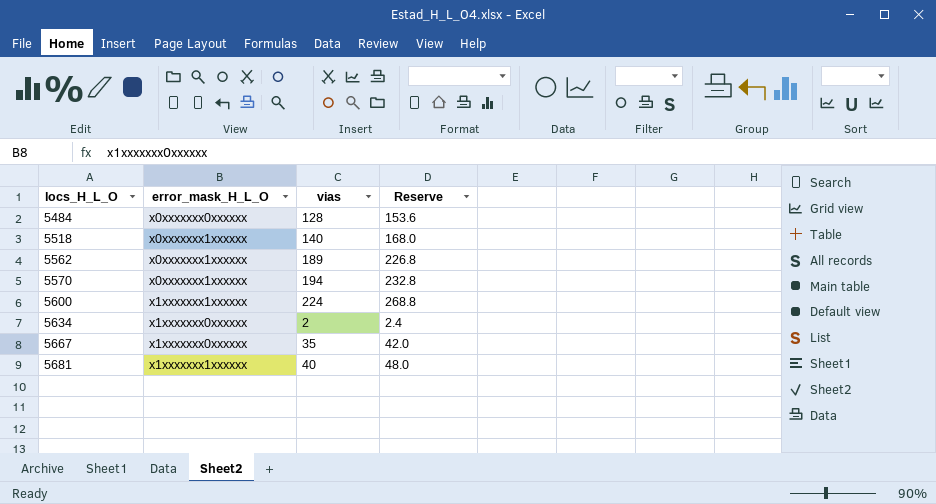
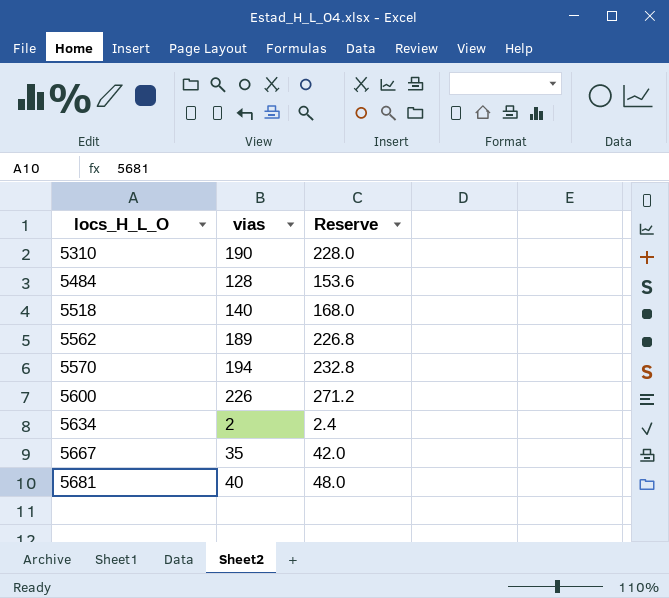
column error_mask_H_L_O | position: 2 -> none
row 5310: none -> 190 | 228.0
5600 | vias: 224 -> 226
5600 | Reserve: 268.8 -> 271.2

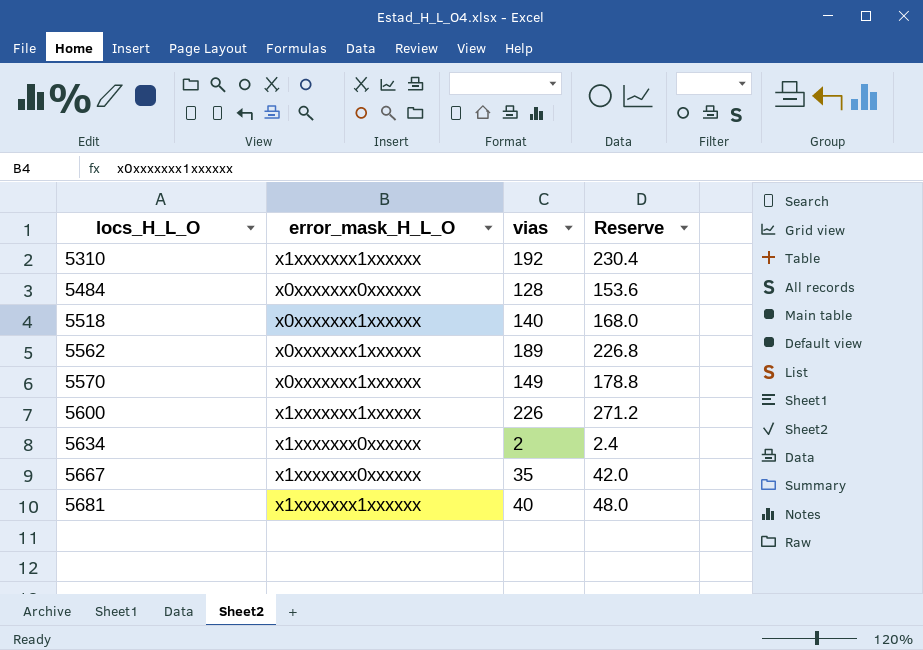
column error_mask_H_L_O | position: none -> 2
5310 | vias: 190 -> 192
5310 | Reserve: 228.0 -> 230.4
5570 | vias: 194 -> 149
5570 | Reserve: 232.8 -> 178.8

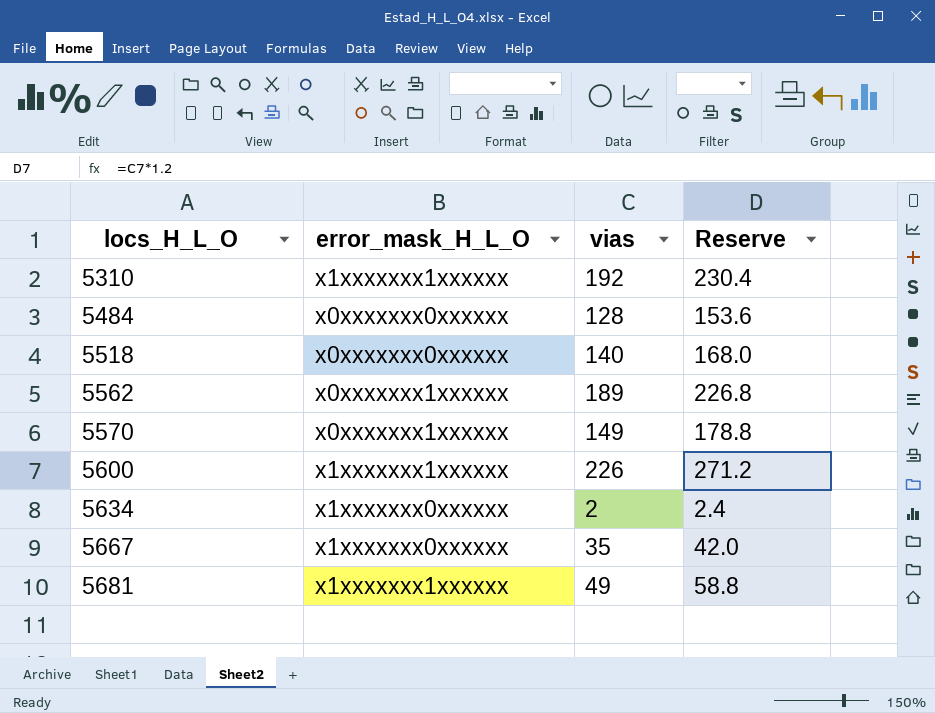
5518 | error_mask_H_L_O: x0xxxxxxx1xxxxxx -> x0xxxxxxx0xxxxxx
5681 | vias: 40 -> 49
5681 | Reserve: 48.0 -> 58.8

